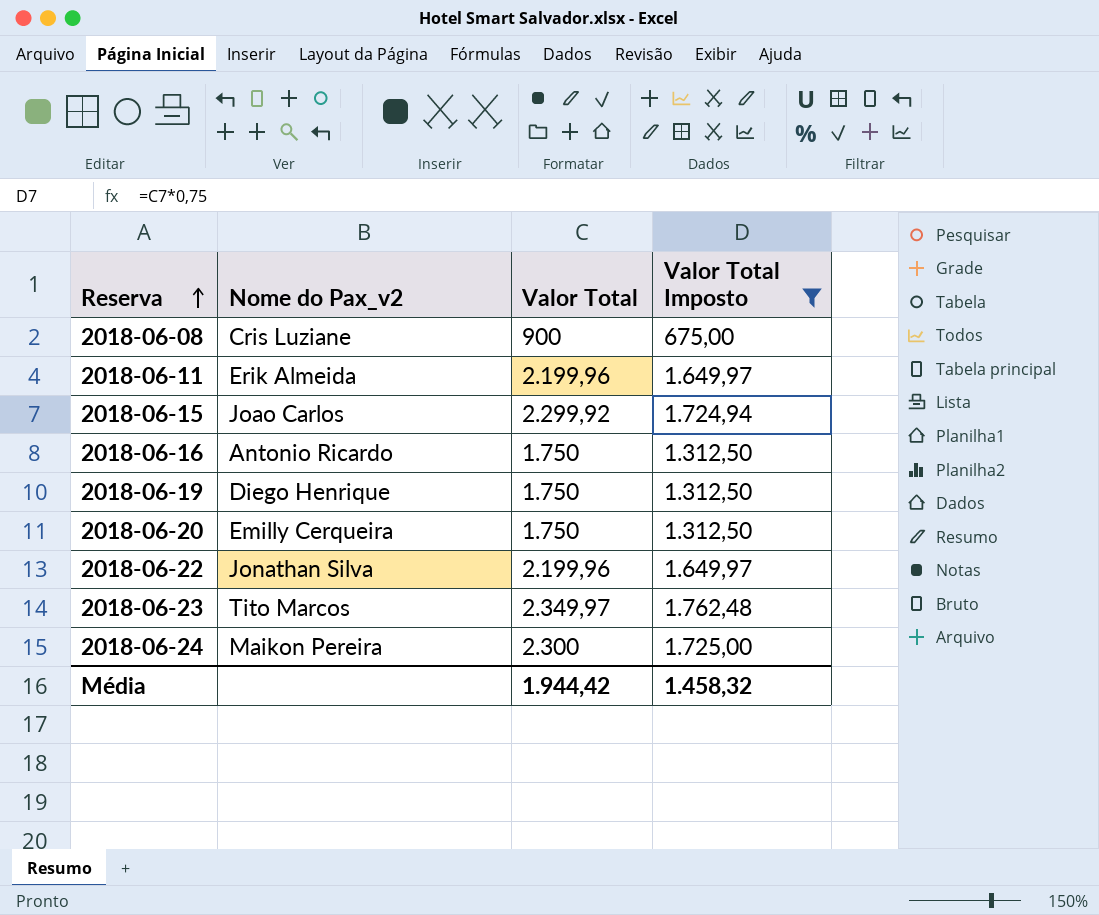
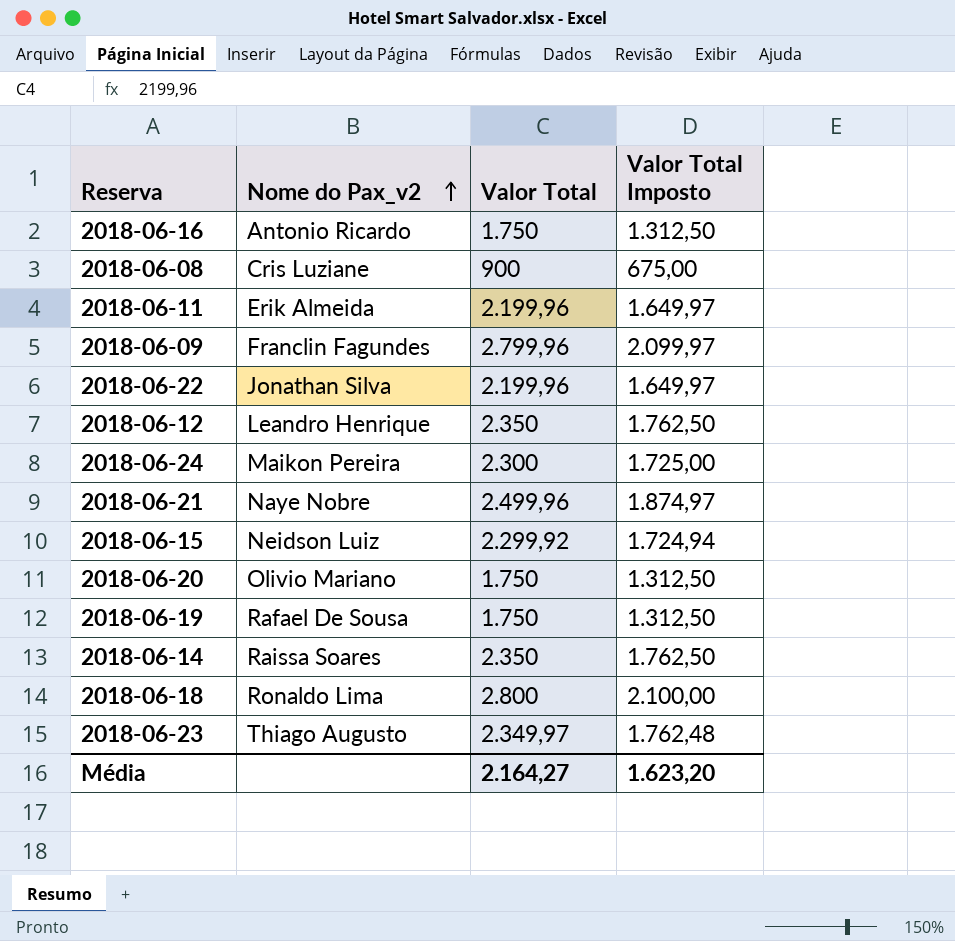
filter: Valor Total Imposto <= 1.762,48 -> none
row order: Reserva ascending -> Nome do Pax_v2 ascending
2018-06-15 | Nome do Pax_v2: Joao Carlos -> Neidson Luiz
2018-06-20 | Nome do Pax_v2: Emilly Cerqueira -> Olivio Mariano
2018-06-19 | Nome do Pax_v2: Diego Henrique -> Rafael De Sousa
2018-06-23 | Nome do Pax_v2: Tito Marcos -> Thiago Augusto
Média | Valor Total: 1.944,42 -> 2.164,27
Média | Valor Total Imposto: 1.458,32 -> 1.623,20

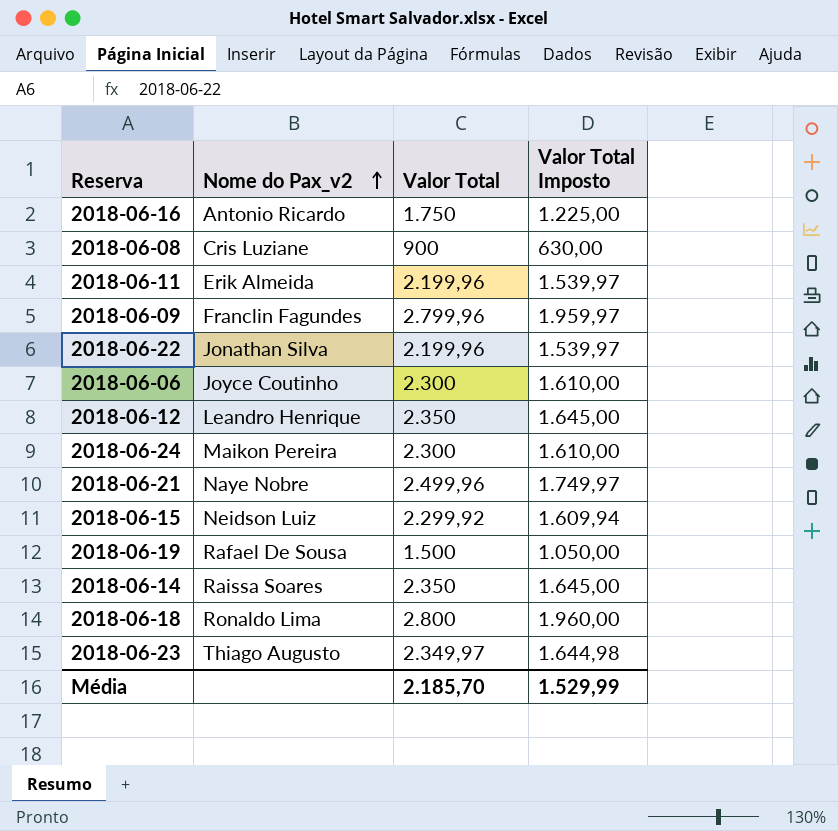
column Valor Total Imposto | formula: [Valor Total] * 0,75 -> [Valor Total] * 0,7
row 2018-06-20: Olivio Mariano | 1.750 | 1.312,50 -> none
row 2018-06-06: none -> Joyce Coutinho | 2.300 | 1.610,00
2018-06-19 | Valor Total: 1.750 -> 1.500
Média | Valor Total: 2.164,27 -> 2.185,70
Média | Valor Total Imposto: 1.623,20 -> 1.529,99

